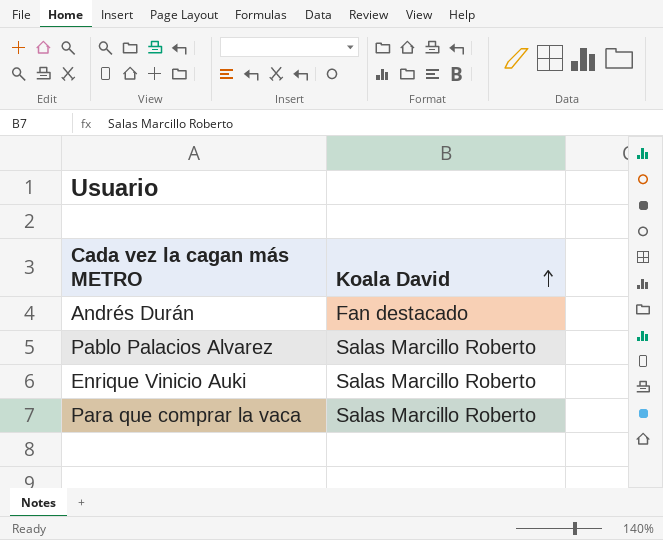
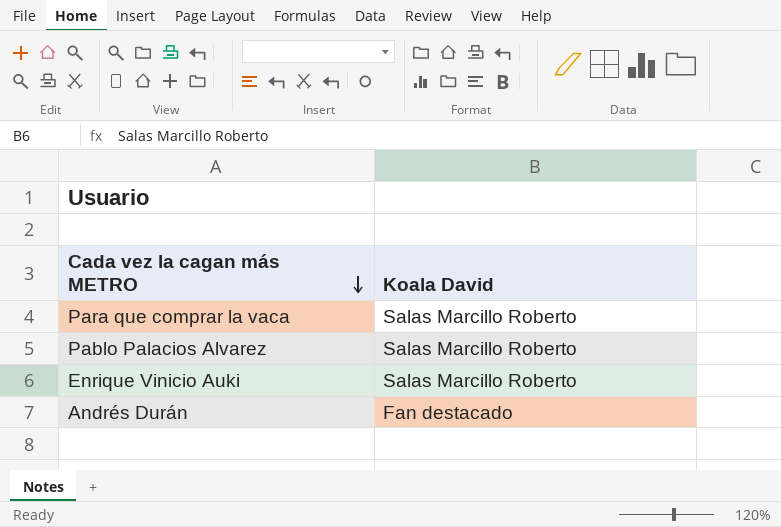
row order: Koala David ascending -> Cada vez la cagan más METRO descending

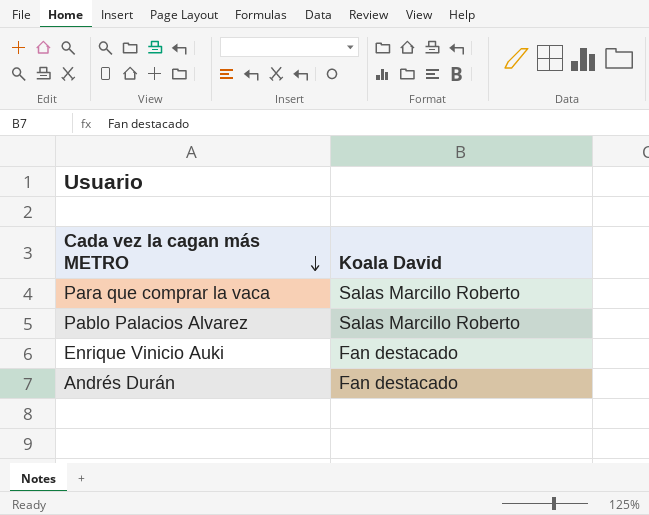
Enrique Vinicio Auki | Koala David: Salas Marcillo Roberto -> Fan destacado

